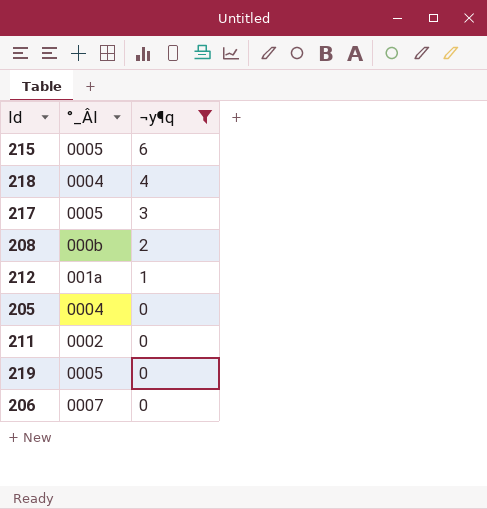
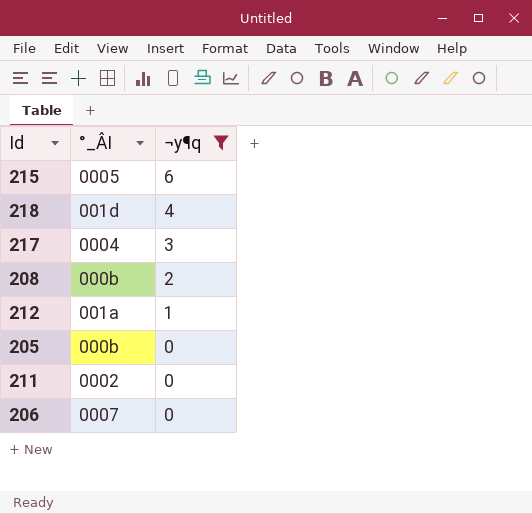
row 219: 0005 | 0 -> none
218 | °_ÂI: 0004 -> 001d
217 | °_ÂI: 0005 -> 0004
205 | °_ÂI: 0004 -> 000b

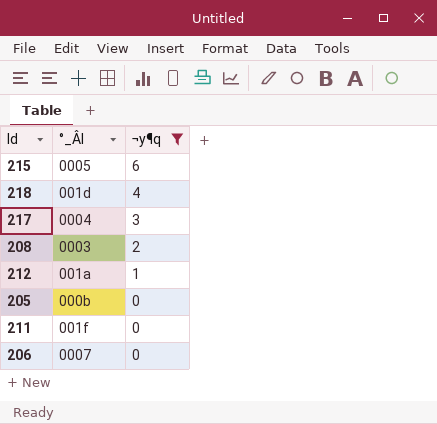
208 | °_ÂI: 000b -> 0003
211 | °_ÂI: 0002 -> 001f

